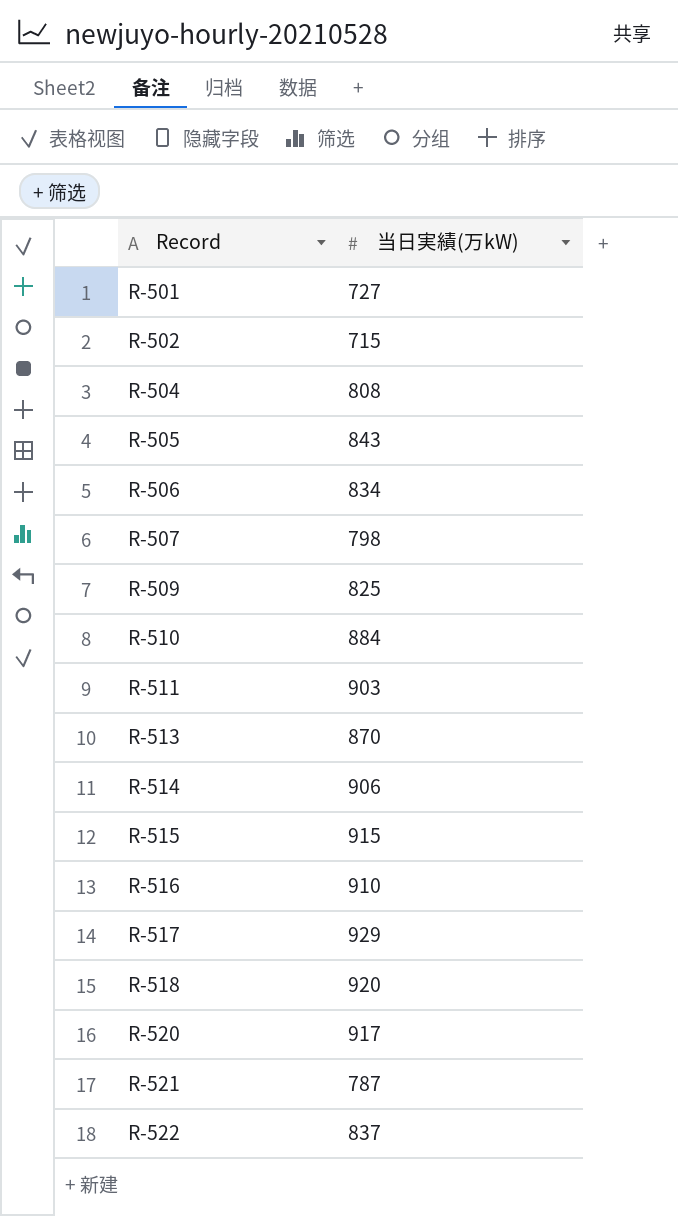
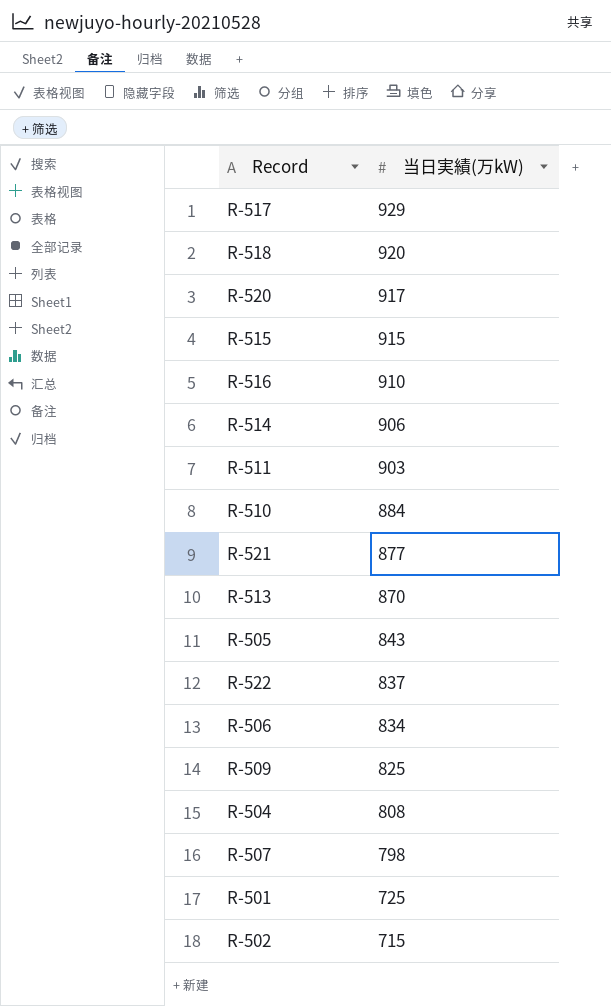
row order: Record ascending -> 当日実績(万kW) descending
R-521 | 当日実績(万kW): 787 -> 877
R-501 | 当日実績(万kW): 727 -> 725

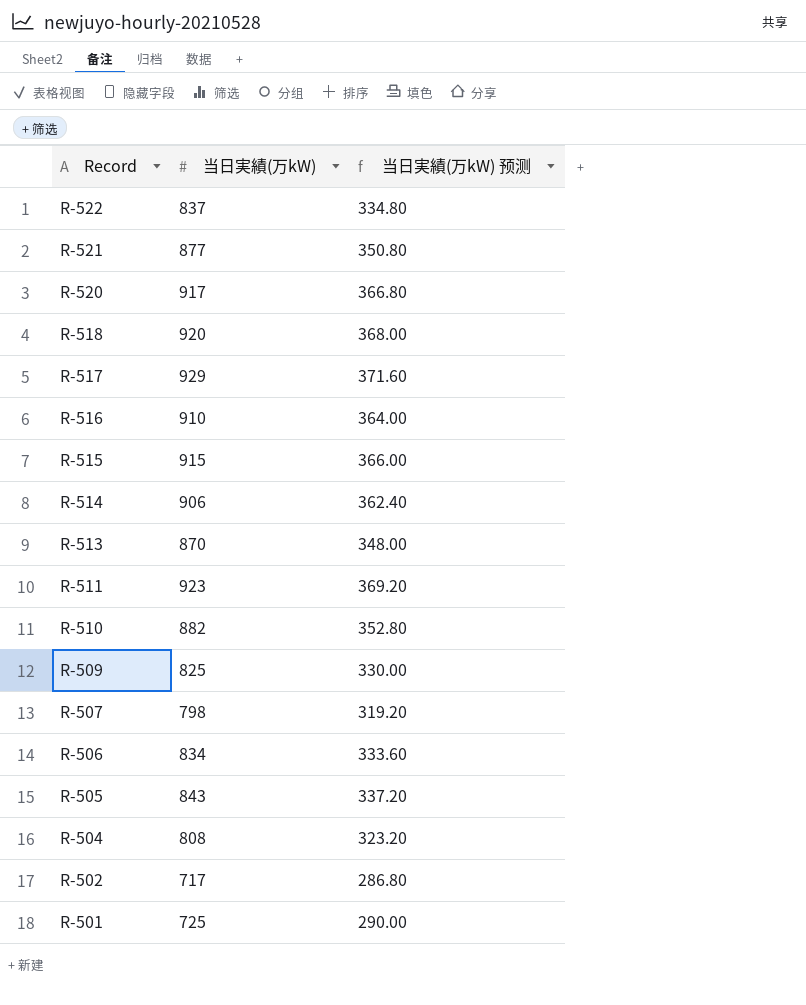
row order: 当日実績(万kW) descending -> Record descending
column 当日実績(万kW) 预测 | formula: none -> [当日実績(万kW)] * 0.4
R-511 | 当日実績(万kW): 903 -> 923
R-510 | 当日実績(万kW): 884 -> 882
R-502 | 当日実績(万kW): 715 -> 717

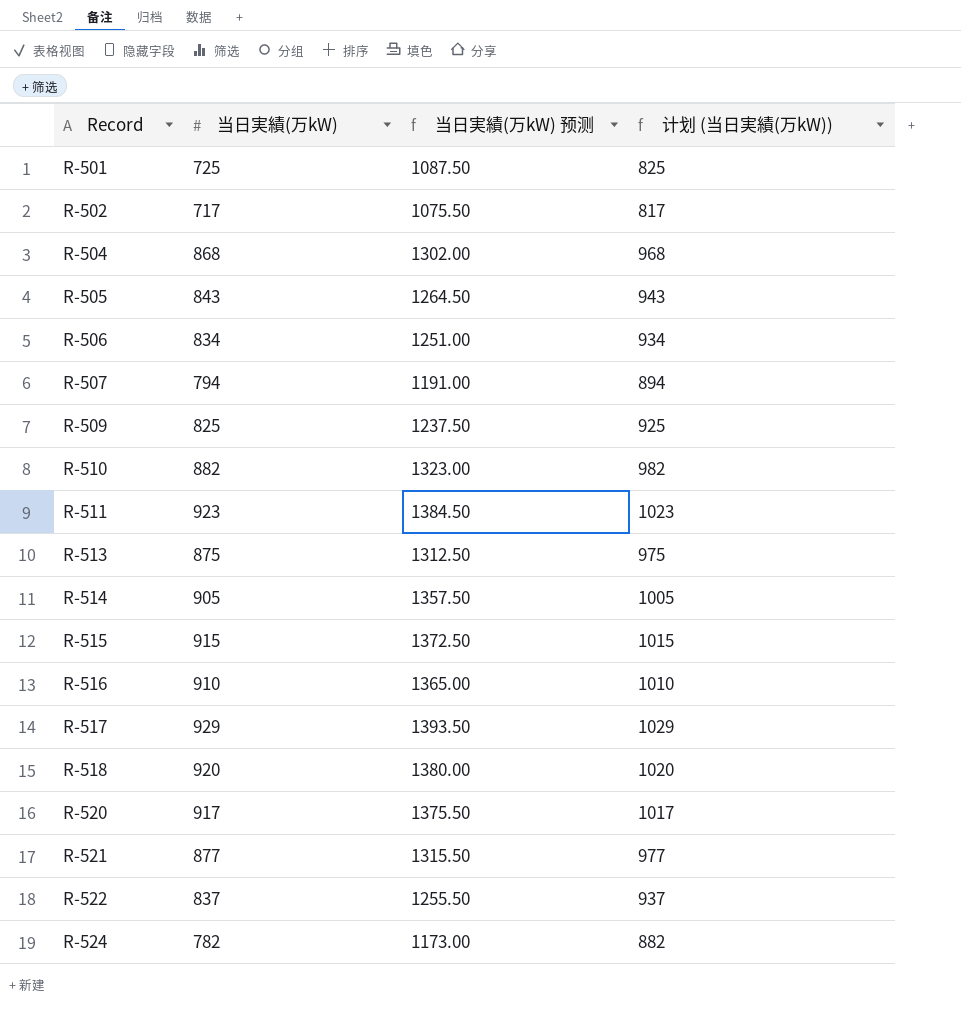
row order: Record descending -> Record ascending
column 当日実績(万kW) 预测 | formula: [当日実績(万kW)] * 0.4 -> [当日実績(万kW)] * 1.5
column 计划 (当日実績(万kW)) | formula: none -> [当日実績(万kW)] + 100
R-504 | 当日実績(万kW): 808 -> 868
R-507 | 当日実績(万kW): 798 -> 794
R-513 | 当日実績(万kW): 870 -> 875
R-514 | 当日実績(万kW): 906 -> 905
row R-524: none -> 782 | 1173.00 | 882

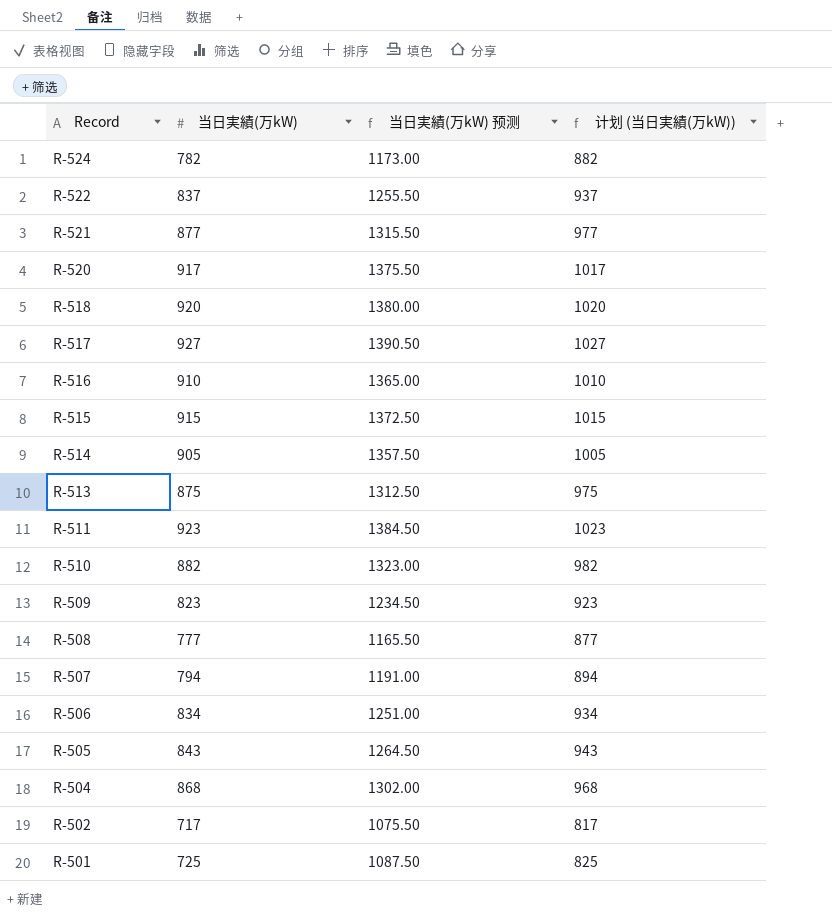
row order: Record ascending -> Record descending
R-517 | 当日実績(万kW): 929 -> 927
R-517 | 当日実績(万kW) 预测: 1393.50 -> 1390.50
R-517 | 计划 (当日実績(万kW)): 1029 -> 1027
R-509 | 当日実績(万kW): 825 -> 823
R-509 | 当日実績(万kW) 预测: 1237.50 -> 1234.50
R-509 | 计划 (当日実績(万kW)): 925 -> 923
row R-508: none -> 777 | 1165.50 | 877

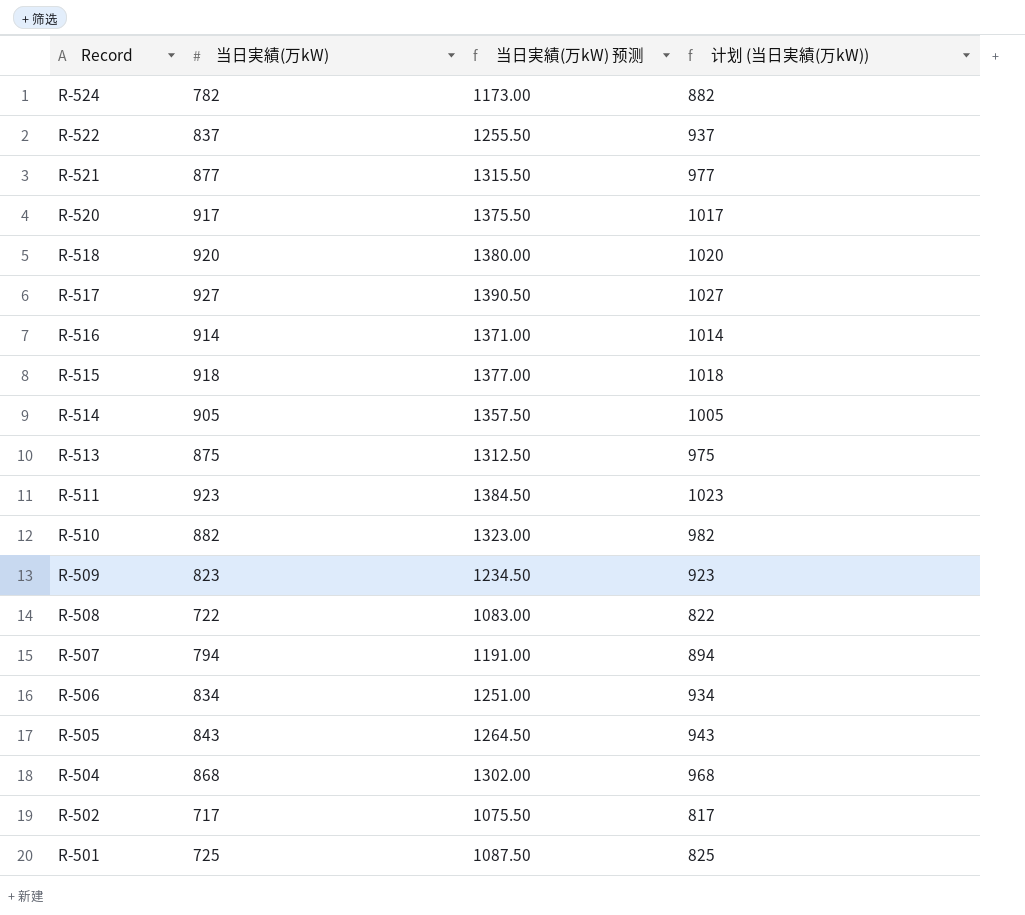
R-516 | 当日実績(万kW): 910 -> 914
R-516 | 当日実績(万kW) 预测: 1365.00 -> 1371.00
R-516 | 计划 (当日実績(万kW)): 1010 -> 1014
R-515 | 当日実績(万kW): 915 -> 918
R-515 | 当日実績(万kW) 预测: 1372.50 -> 1377.00
R-515 | 计划 (当日実績(万kW)): 1015 -> 1018
R-508 | 当日実績(万kW): 777 -> 722
R-508 | 当日実績(万kW) 预测: 1165.50 -> 1083.00
R-508 | 计划 (当日実績(万kW)): 877 -> 822

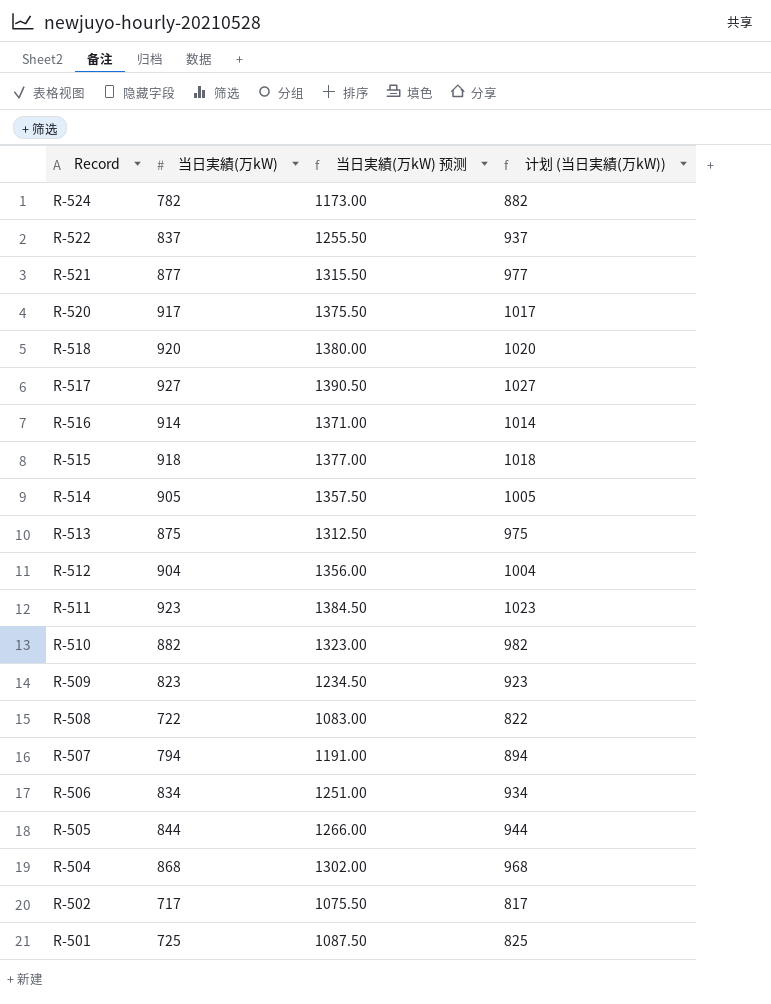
row R-512: none -> 904 | 1356.00 | 1004
R-505 | 当日実績(万kW): 843 -> 844
R-505 | 当日実績(万kW) 预测: 1264.50 -> 1266.00
R-505 | 计划 (当日実績(万kW)): 943 -> 944

